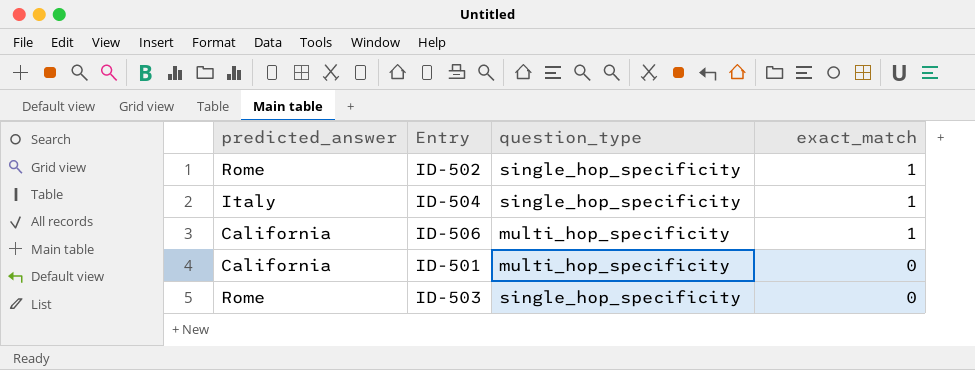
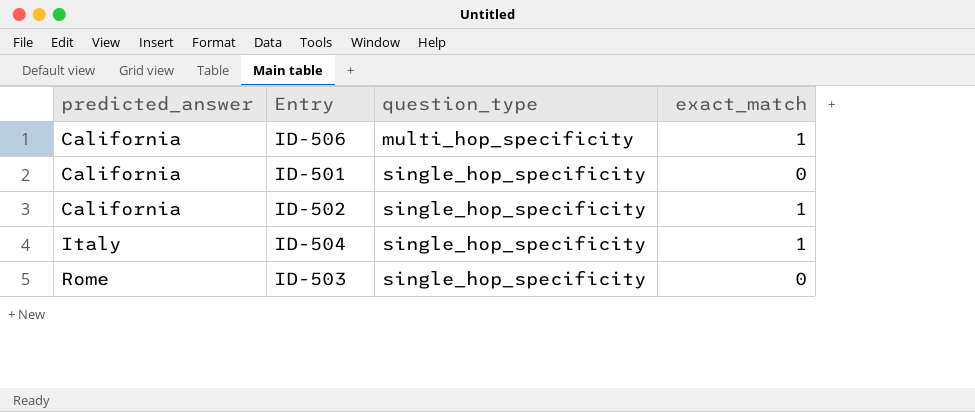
row order: exact_match descending -> predicted_answer ascending
ID-501 | question_type: multi_hop_specificity -> single_hop_specificity
ID-502 | predicted_answer: Rome -> California

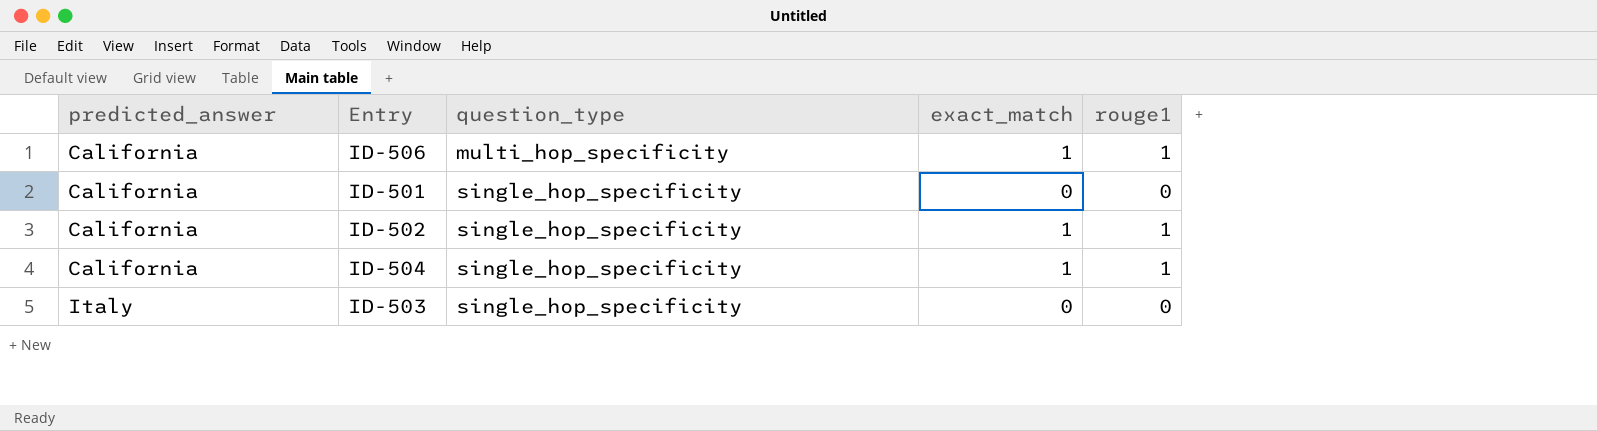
column rouge1 | position: none -> 5
ID-504 | predicted_answer: Italy -> California
ID-503 | predicted_answer: Rome -> Italy

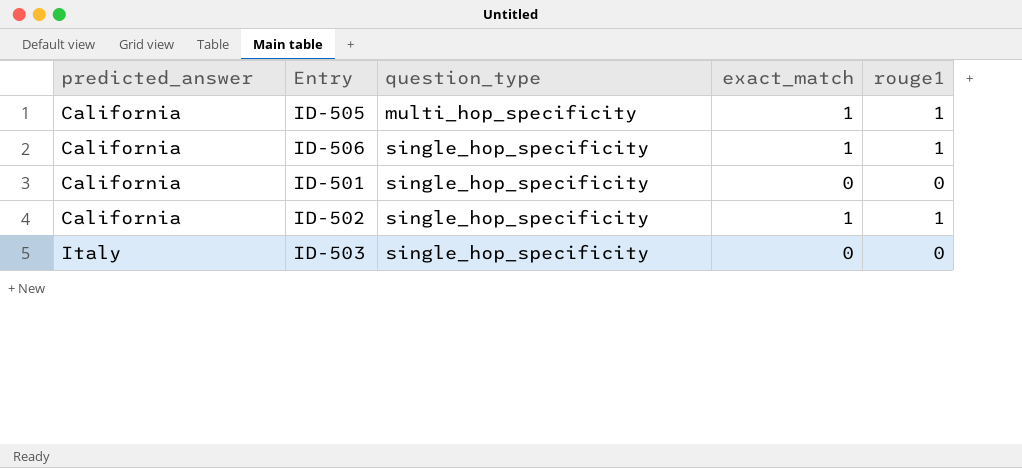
row ID-504: California | single_hop_specificity | 1 | 1 -> none
row ID-505: none -> California | multi_hop_specificity | 1 | 1
ID-506 | question_type: multi_hop_specificity -> single_hop_specificity

